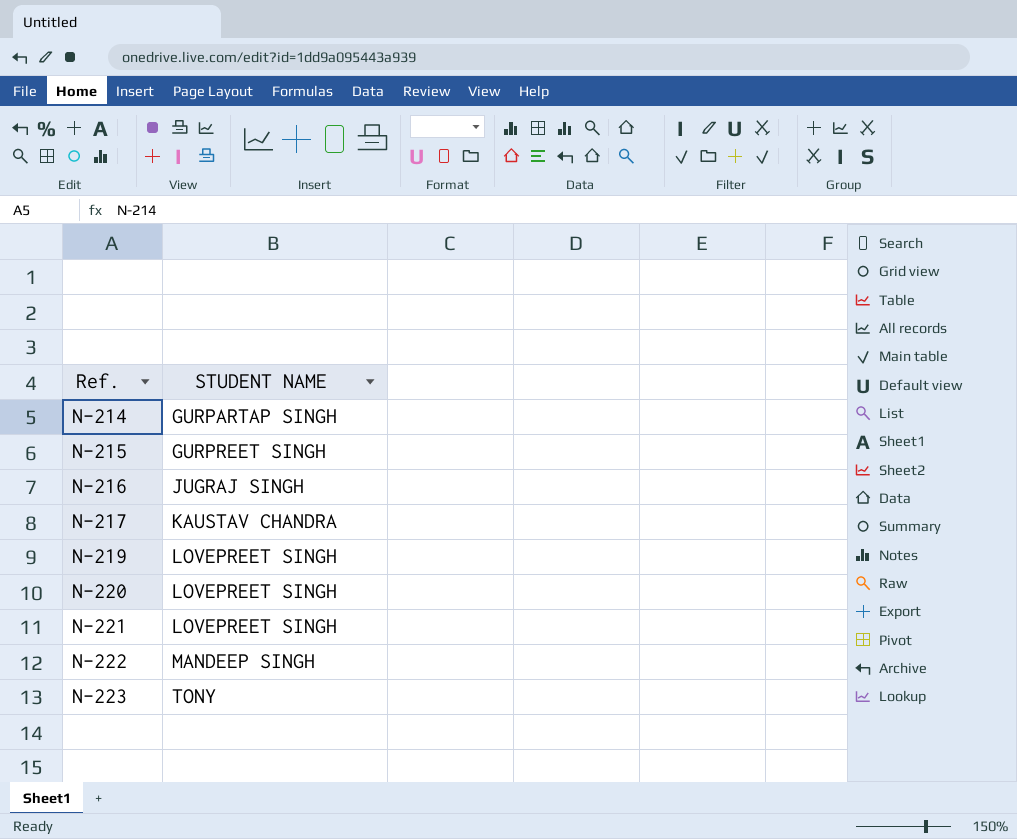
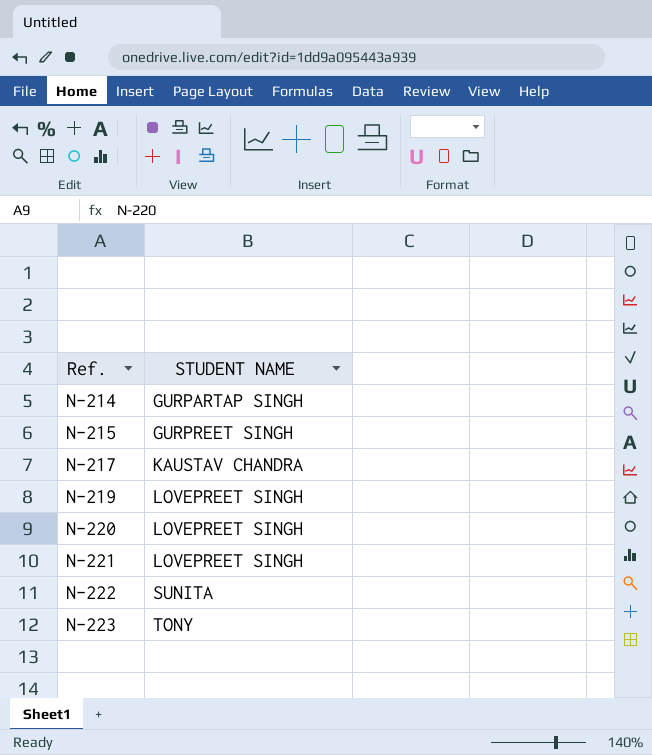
row N-216: JUGRAJ SINGH -> none
N-222 | STUDENT NAME: MANDEEP SINGH -> SUNITA

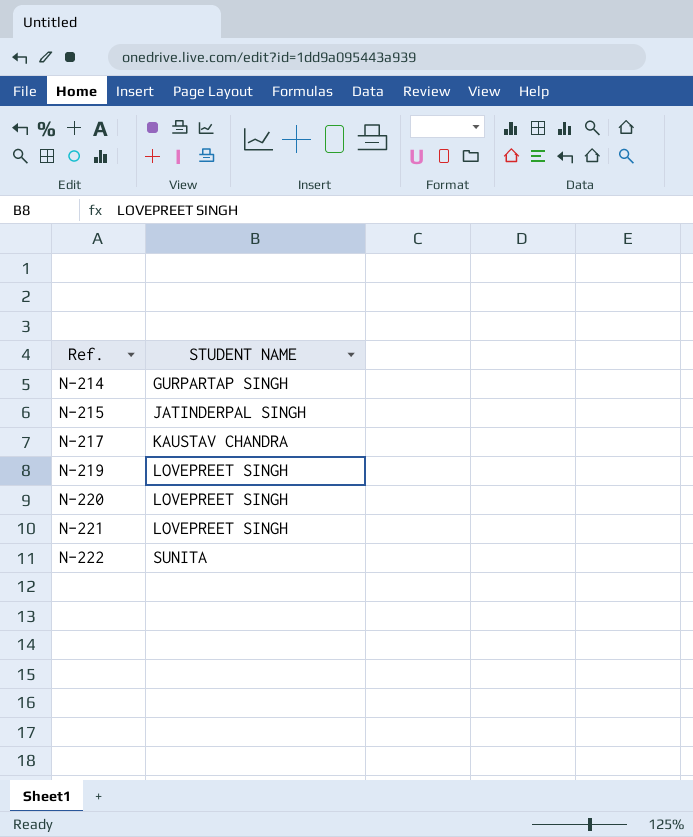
row N-223: TONY -> none
N-215 | STUDENT NAME: GURPREET SINGH -> JATINDERPAL SINGH

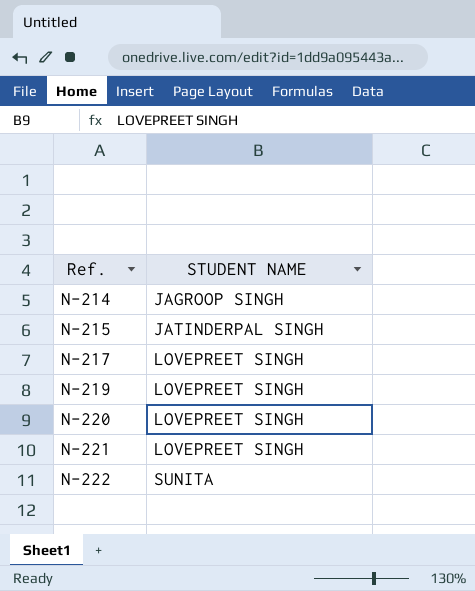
N-214 | STUDENT NAME: GURPARTAP SINGH -> JAGROOP SINGH
N-217 | STUDENT NAME: KAUSTAV CHANDRA -> LOVEPREET SINGH

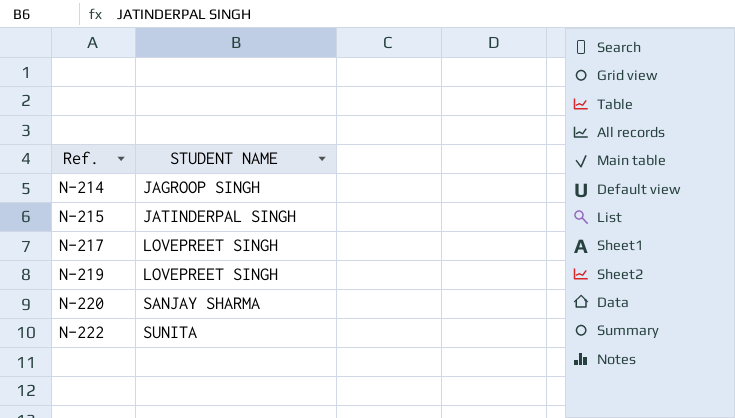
row N-221: LOVEPREET SINGH -> none
N-220 | STUDENT NAME: LOVEPREET SINGH -> SANJAY SHARMA

